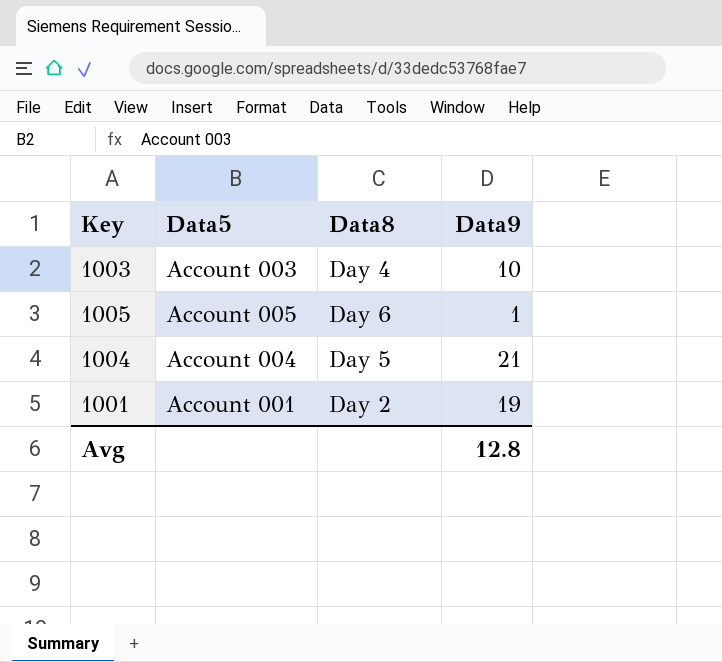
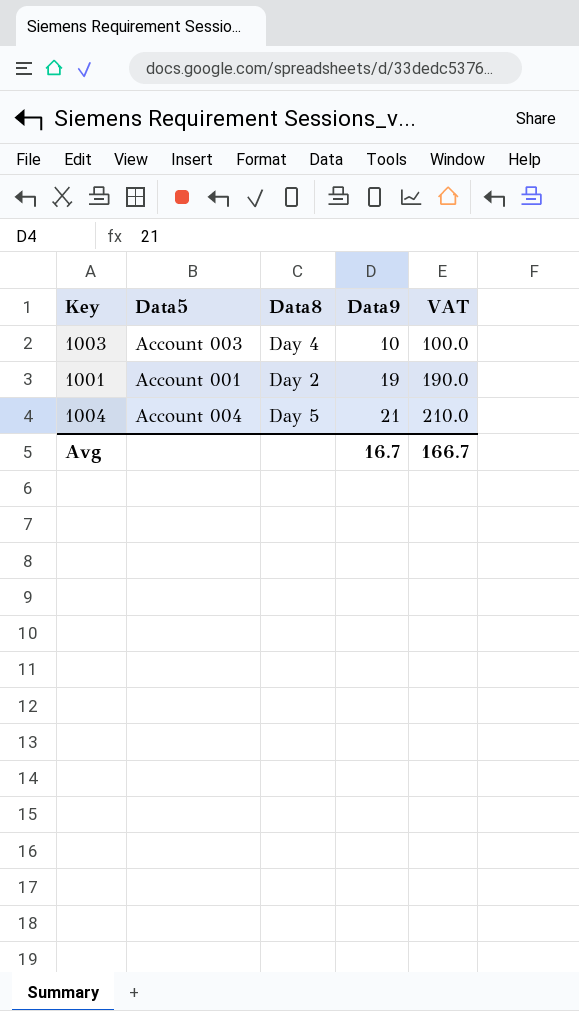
row order: none -> Data9 ascending
column VAT | formula: none -> [Data9] * 10
row 1005: Account 005 | Day 6 | 1 -> none
Avg | Data9: 12.8 -> 16.7

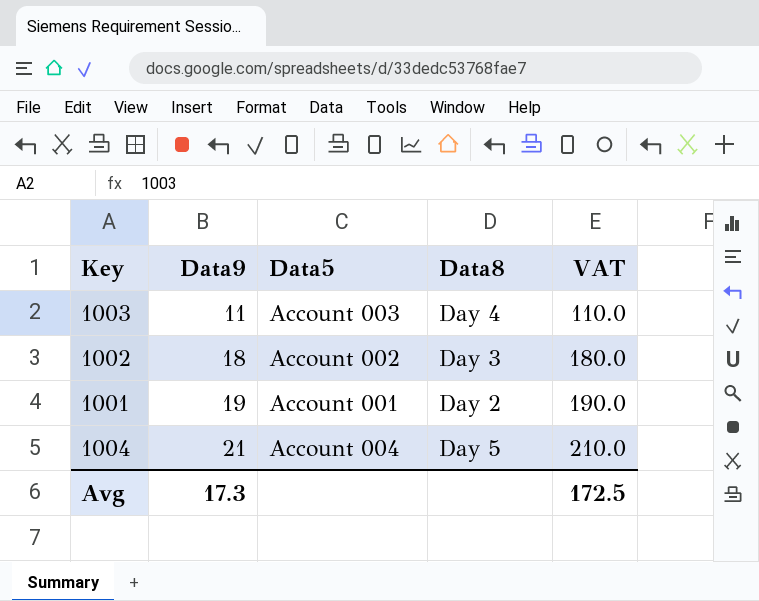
column Data9 | position: 4 -> 2
1003 | Data9: 10 -> 11
1003 | VAT: 100.0 -> 110.0
row 1002: none -> 18 | Account 002 | Day 3 | 180.0
Avg | Data9: 16.7 -> 17.3
Avg | VAT: 166.7 -> 172.5

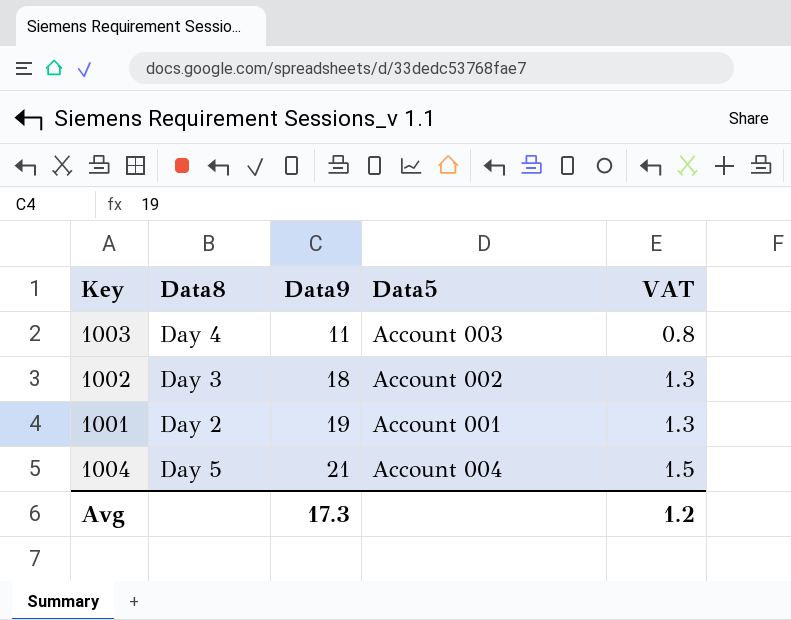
column Data8 | position: 4 -> 2
column VAT | formula: [Data9] * 10 -> [Data9] * 0.07
Avg | VAT: 172.5 -> 1.2

